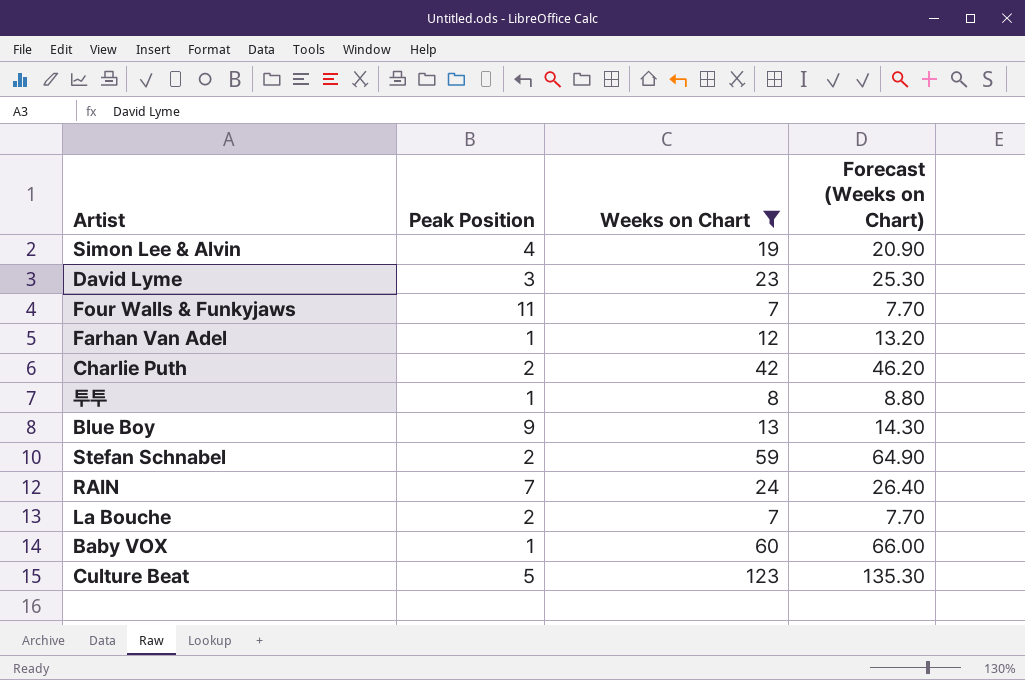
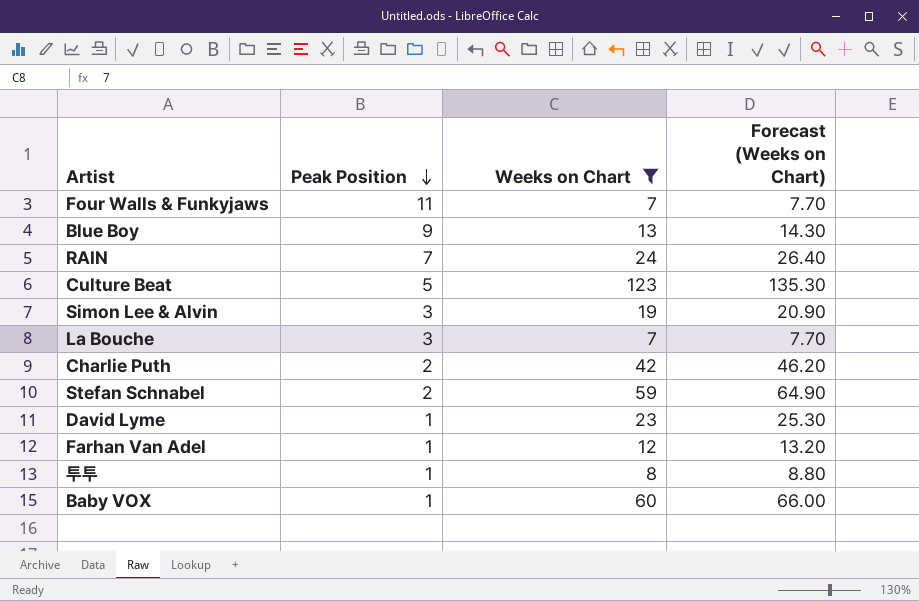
row order: none -> Peak Position descending
Simon Lee & Alvin | Peak Position: 4 -> 3
La Bouche | Peak Position: 2 -> 3
David Lyme | Peak Position: 3 -> 1

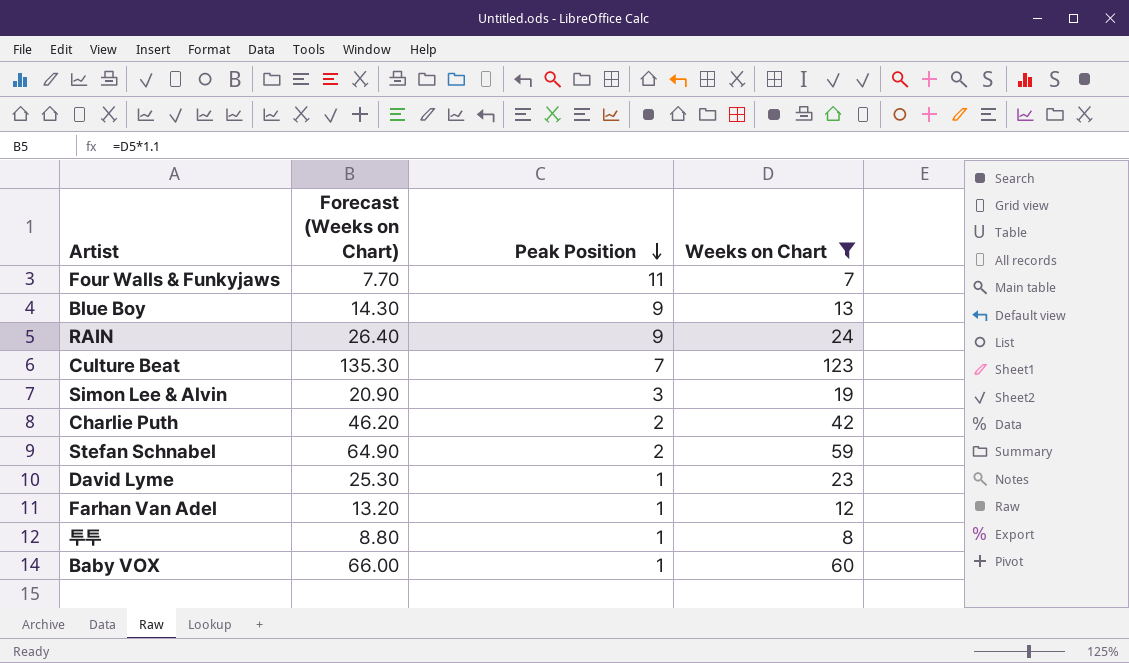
column Forecast (Weeks on Chart) | position: 4 -> 2
row La Bouche: 3 | 7 | 7.70 -> none
RAIN | Peak Position: 7 -> 9
Culture Beat | Peak Position: 5 -> 7

